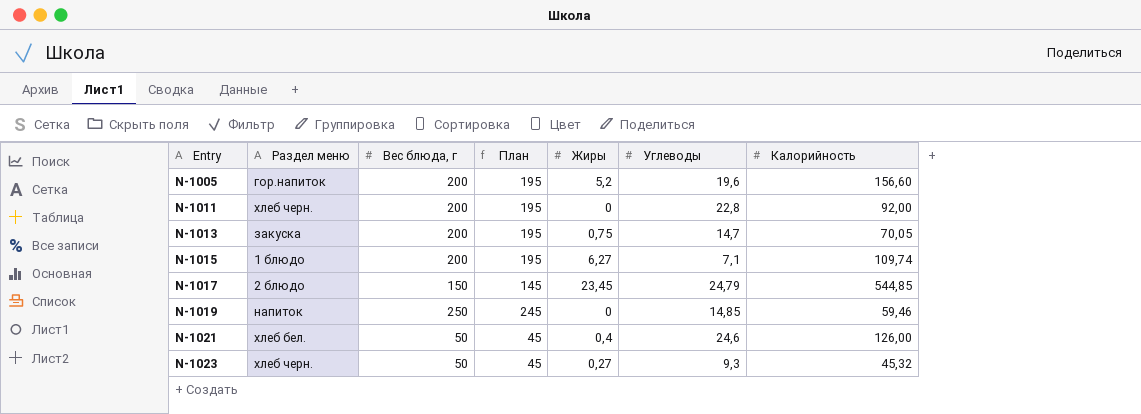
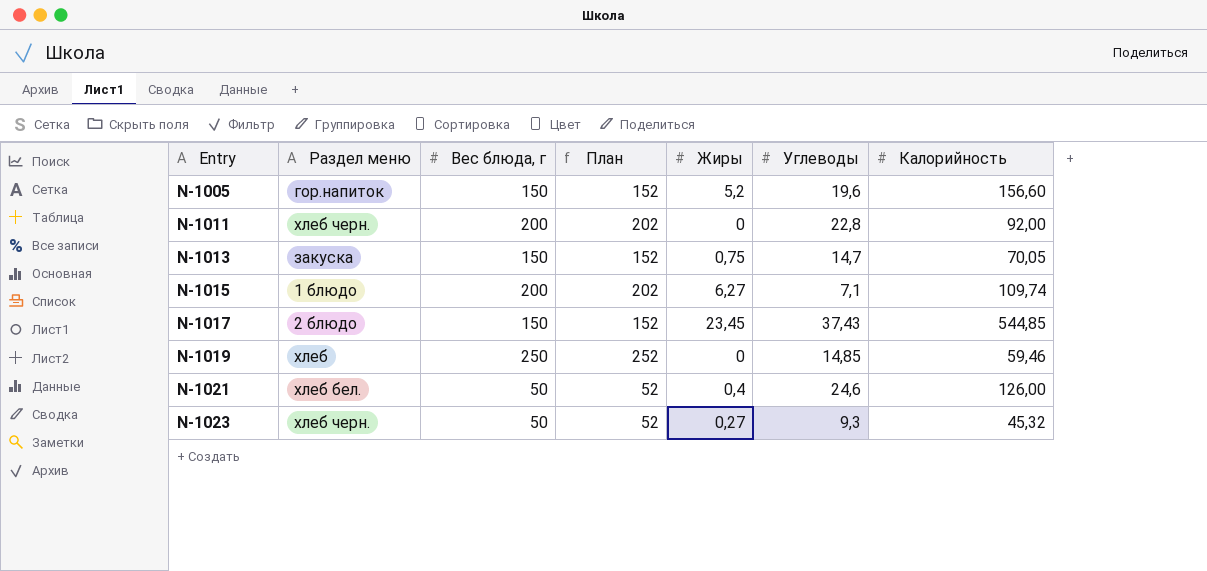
column План | formula: [Вес блюда, г] - 5 -> [Вес блюда, г] + 2
N-1005 | Вес блюда, г: 200 -> 150
N-1013 | Вес блюда, г: 200 -> 150
N-1017 | Углеводы: 24,79 -> 37,43
N-1019 | Раздел меню: напиток -> хлеб

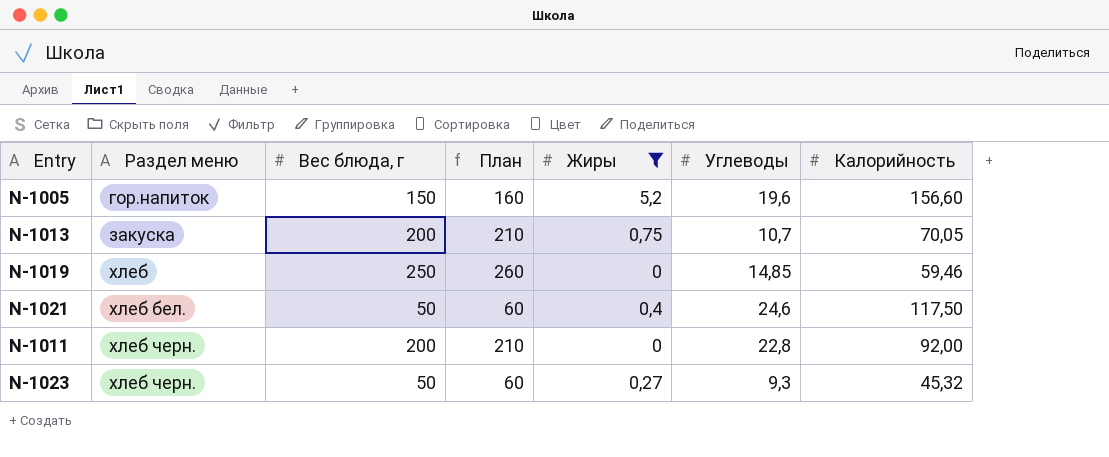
filter: none -> Жиры <= 5,2
row order: Entry ascending -> Раздел меню ascending
column План | formula: [Вес блюда, г] + 2 -> [Вес блюда, г] + 10
N-1013 | Вес блюда, г: 150 -> 200
N-1013 | Углеводы: 14,7 -> 10,7
N-1021 | Калорийность: 126,00 -> 117,50

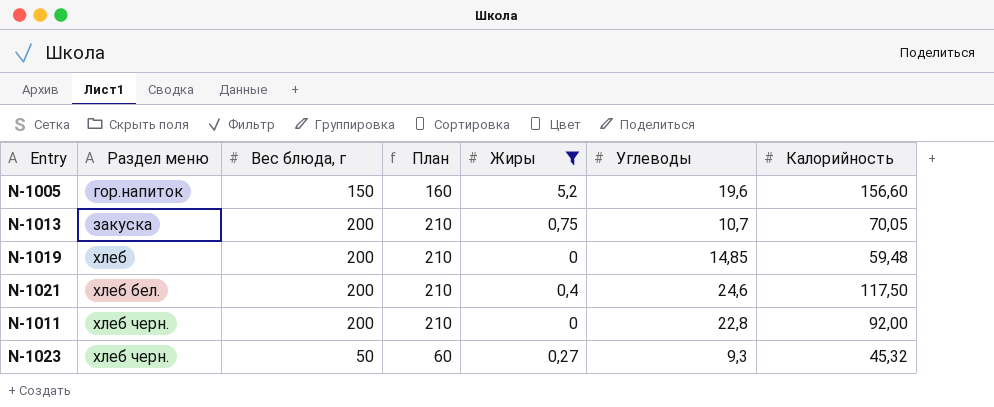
N-1019 | Вес блюда, г: 250 -> 200
N-1019 | План: 260 -> 210
N-1019 | Калорийность: 59,46 -> 59,48
N-1021 | Вес блюда, г: 50 -> 200
N-1021 | План: 60 -> 210

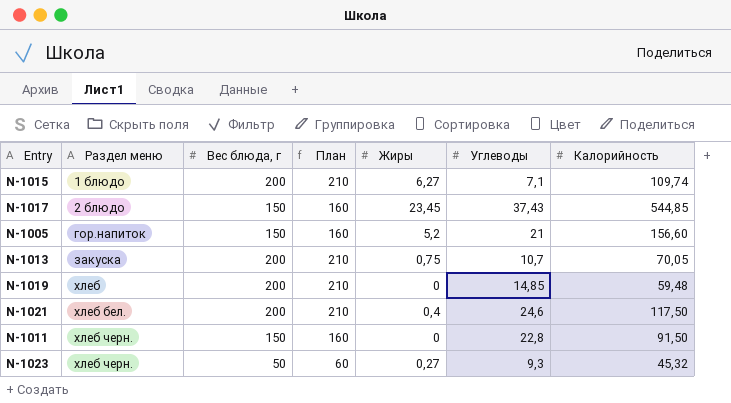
filter: Жиры <= 5,2 -> none
N-1005 | Углеводы: 19,6 -> 21
N-1011 | Вес блюда, г: 200 -> 150
N-1011 | План: 210 -> 160
N-1011 | Калорийность: 92,00 -> 91,50

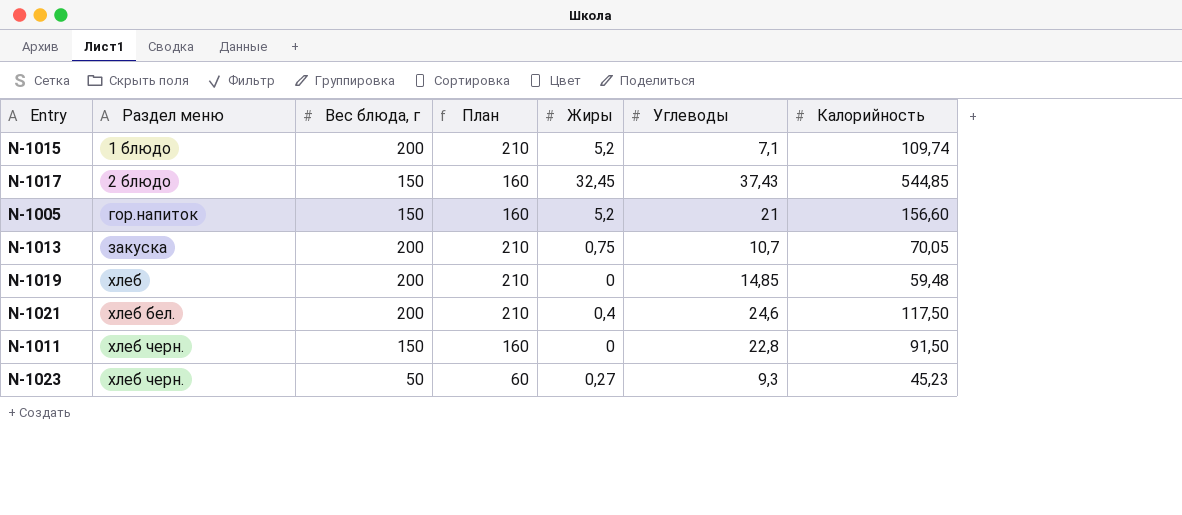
N-1015 | Жиры: 6,27 -> 5,2
N-1017 | Жиры: 23,45 -> 32,45
N-1023 | Калорийность: 45,32 -> 45,23

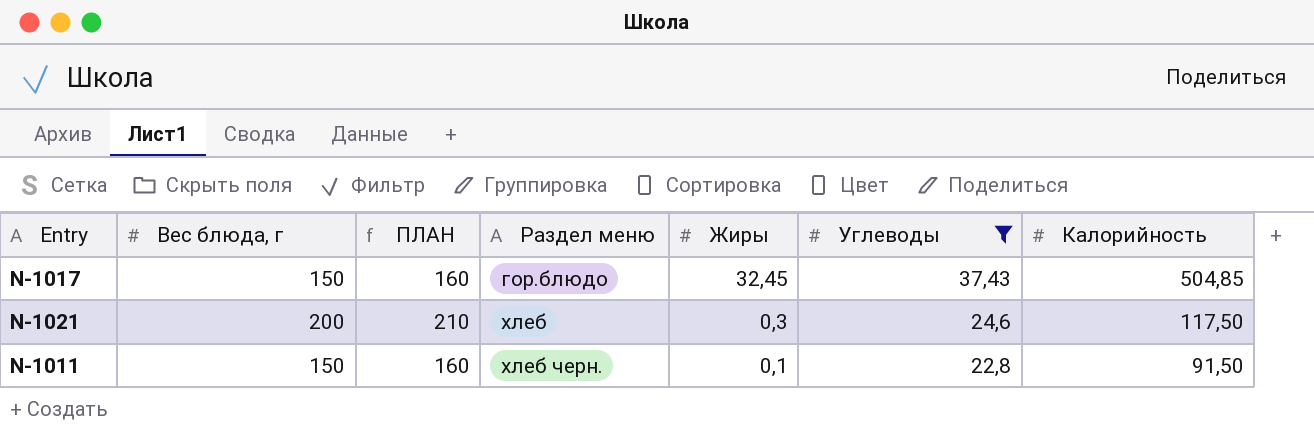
filter: none -> Углеводы >= 22,8
column name: План -> ПЛАН
column Раздел меню | position: 2 -> 4
N-1017 | Раздел меню: 2 блюдо -> гор.блюдо
N-1017 | Калорийность: 544,85 -> 504,85
N-1021 | Раздел меню: хлеб бел. -> хлеб
N-1021 | Жиры: 0,4 -> 0,3
N-1011 | Жиры: 0 -> 0,1

